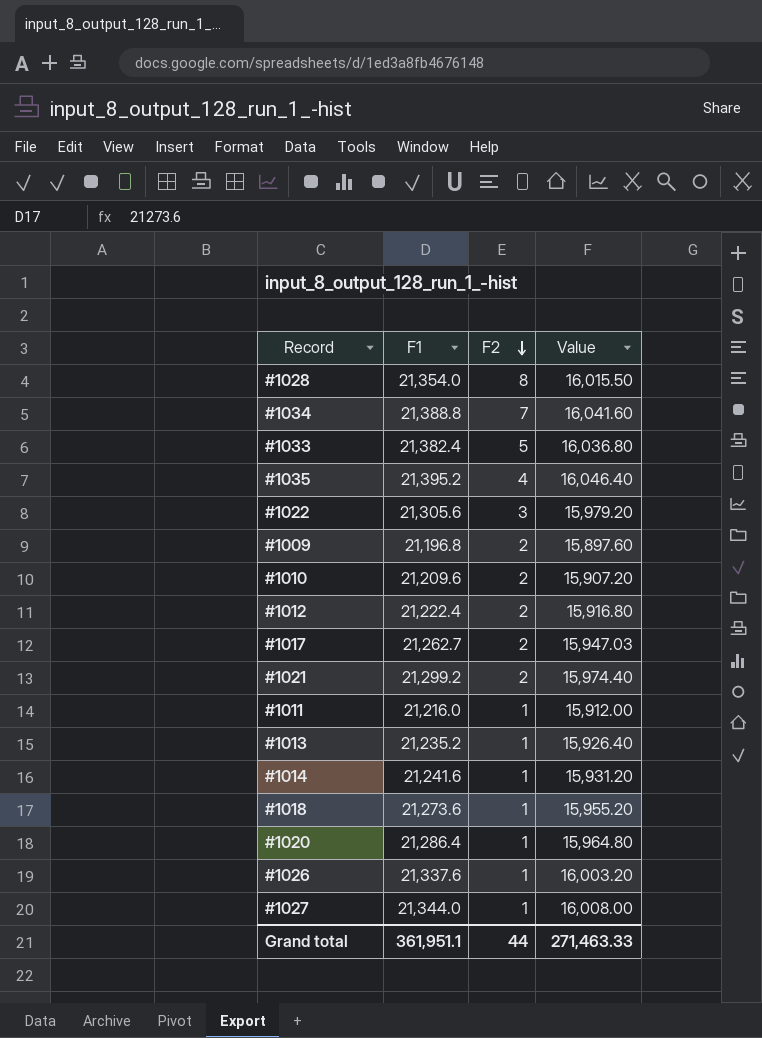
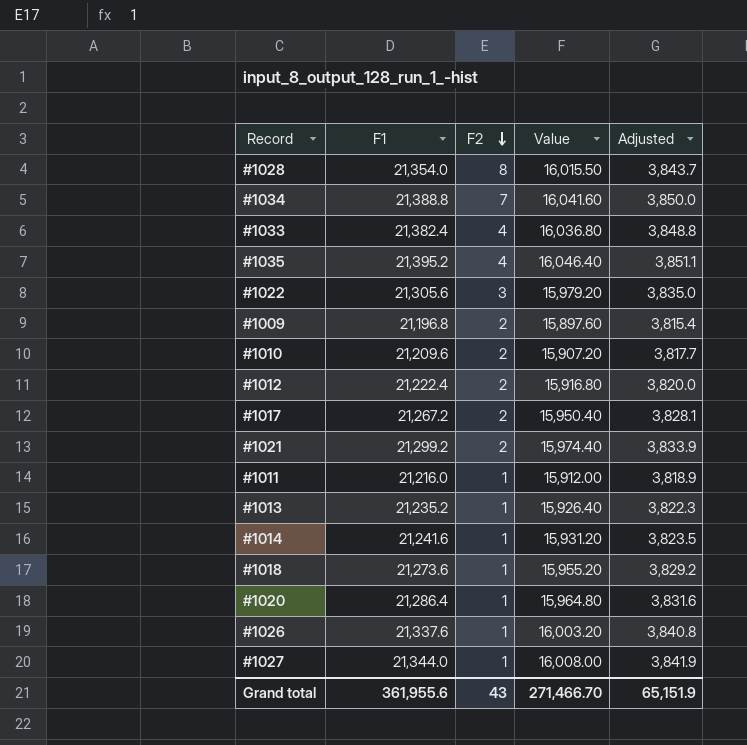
column Adjusted | formula: none -> [F1] * 0.18
#1033 | F2: 5 -> 4
#1017 | F1: 21,262.7 -> 21,267.2
#1017 | Value: 15,947.03 -> 15,950.40
Grand total | F1: 361,951.1 -> 361,955.6
Grand total | F2: 44 -> 43
Grand total | Value: 271,463.33 -> 271,466.70

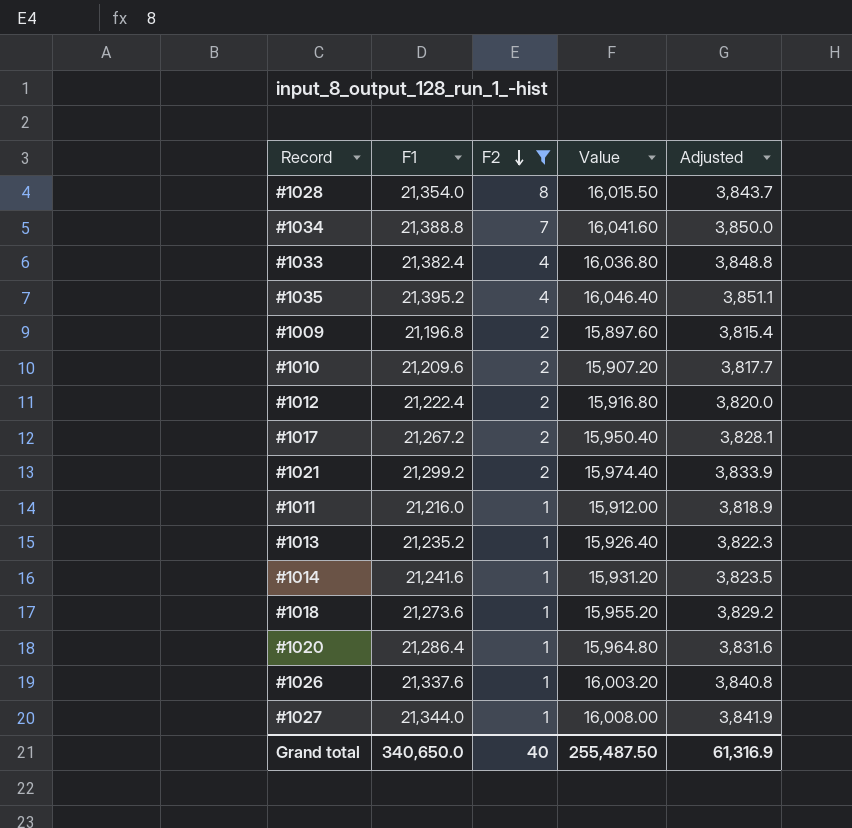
filter: none -> F2 != 3
Grand total | F1: 361,955.6 -> 340,650.0
Grand total | F2: 43 -> 40
Grand total | Value: 271,466.70 -> 255,487.50
Grand total | Adjusted: 65,151.9 -> 61,316.9

